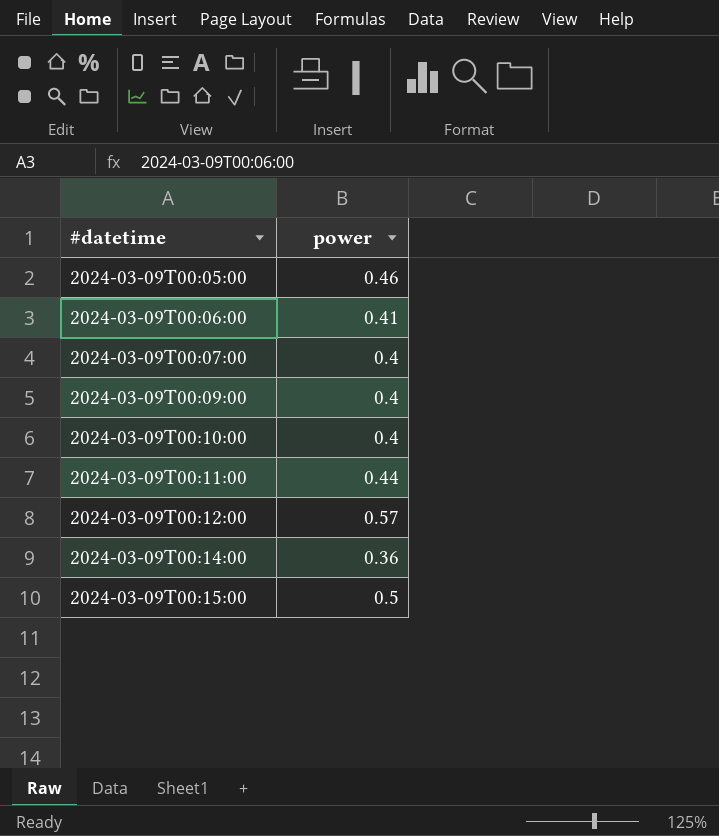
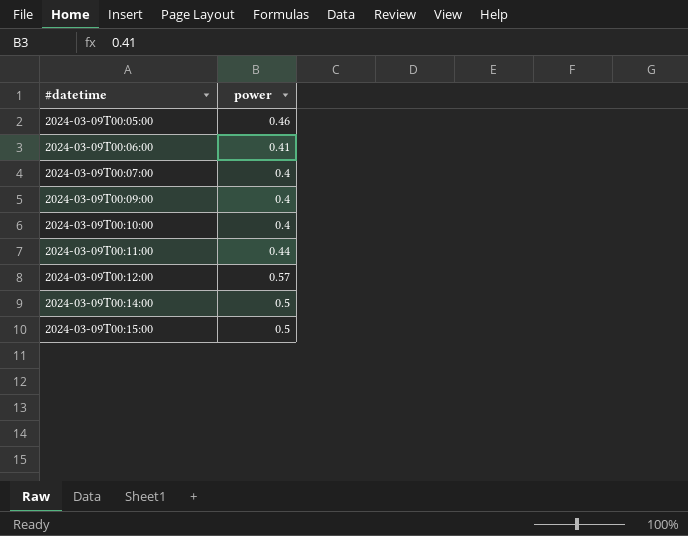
2024-03-09T00:14:00 | power: 0.36 -> 0.5

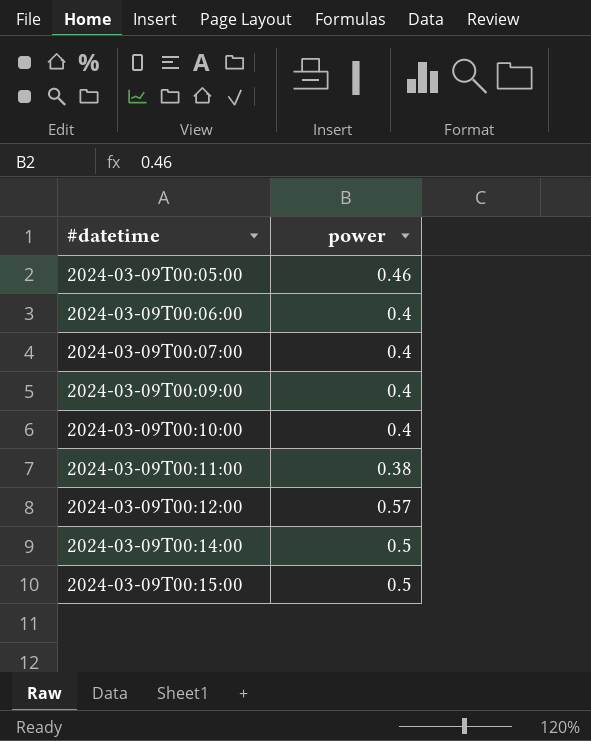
2024-03-09T00:06:00 | power: 0.41 -> 0.4
2024-03-09T00:11:00 | power: 0.44 -> 0.38

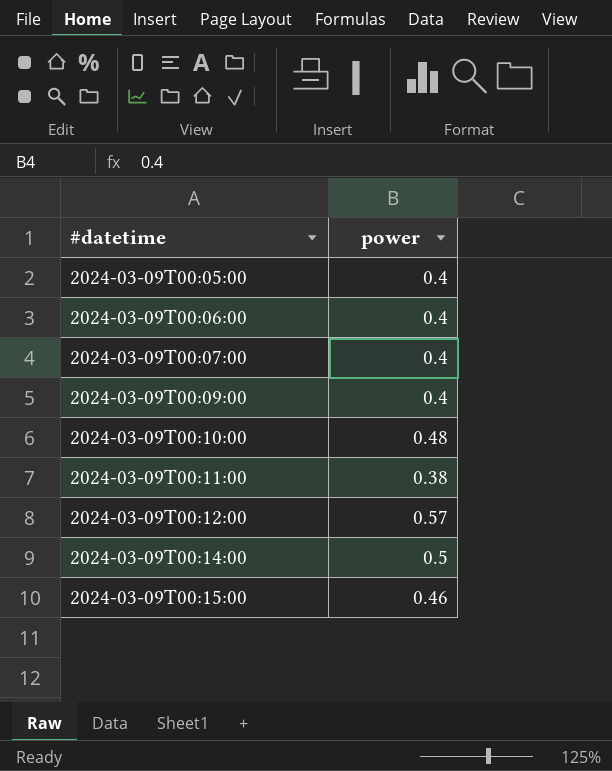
2024-03-09T00:05:00 | power: 0.46 -> 0.4
2024-03-09T00:10:00 | power: 0.4 -> 0.48
2024-03-09T00:15:00 | power: 0.5 -> 0.46

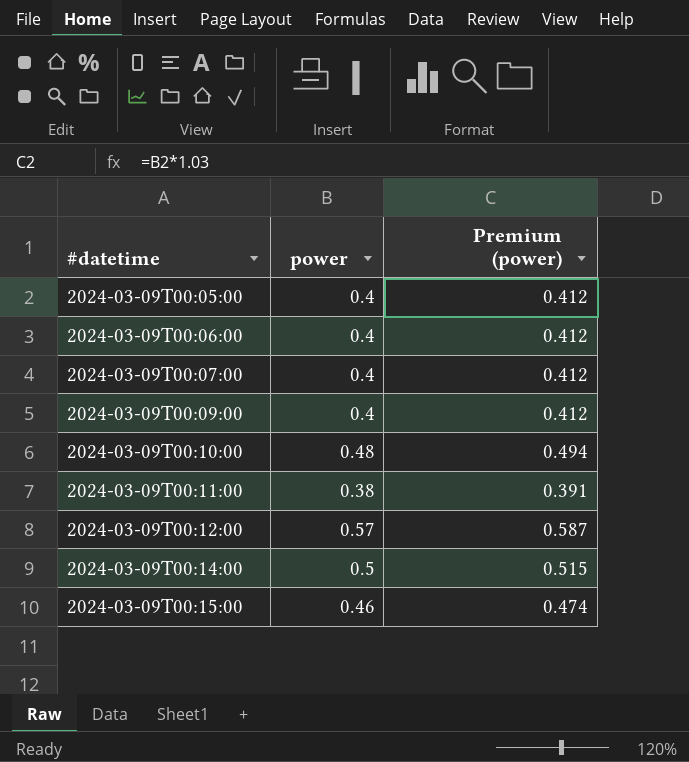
column Premium (power) | formula: none -> [power] * 1.03

